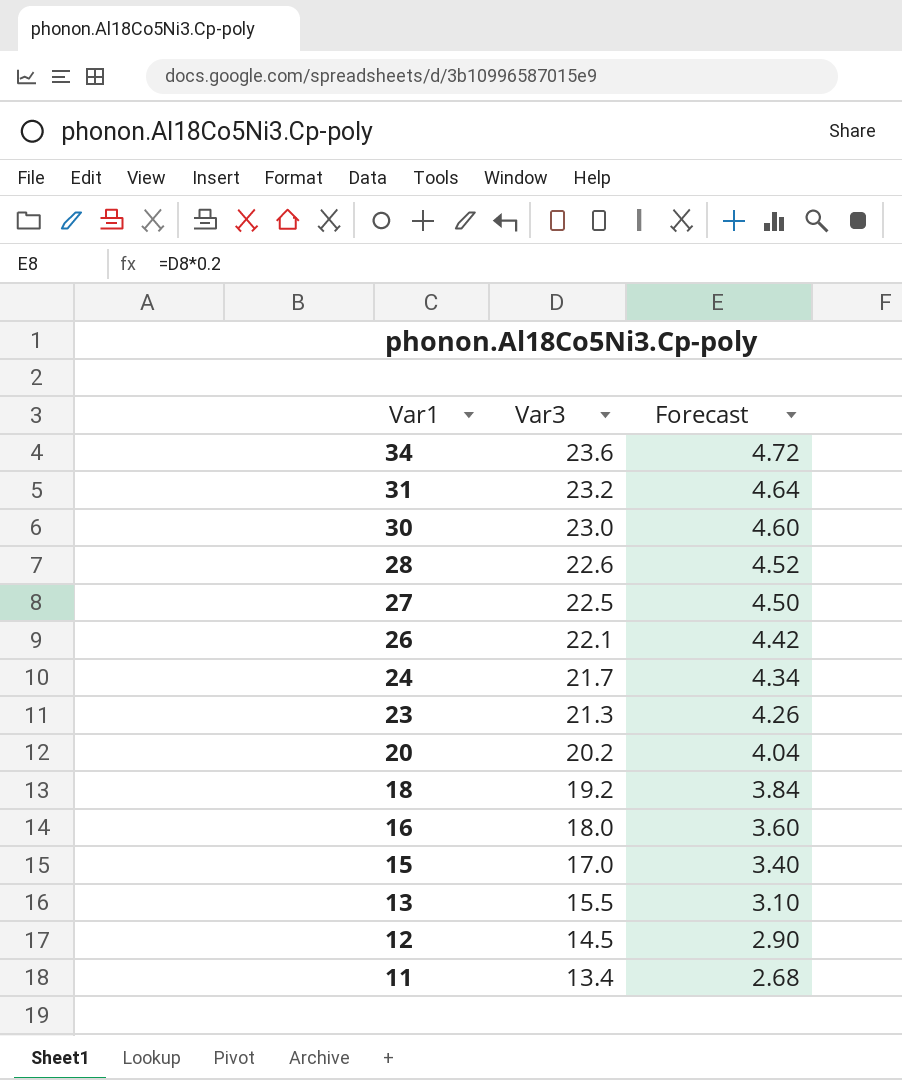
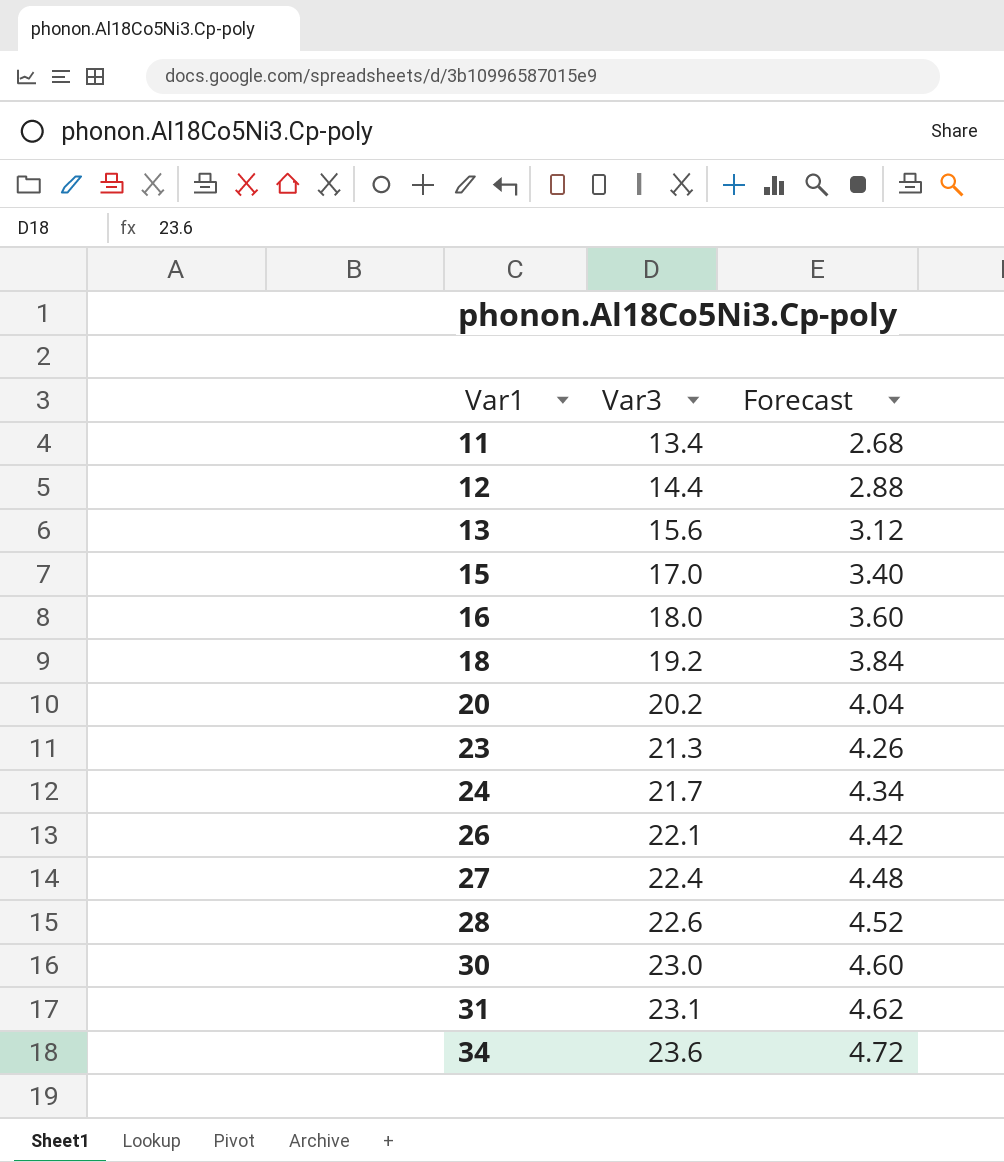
row order: Var1 descending -> Var1 ascending
12 | Var3: 14.5 -> 14.4
12 | Forecast: 2.90 -> 2.88
13 | Var3: 15.5 -> 15.6
13 | Forecast: 3.10 -> 3.12
27 | Var3: 22.5 -> 22.4
27 | Forecast: 4.50 -> 4.48
31 | Var3: 23.2 -> 23.1
31 | Forecast: 4.64 -> 4.62

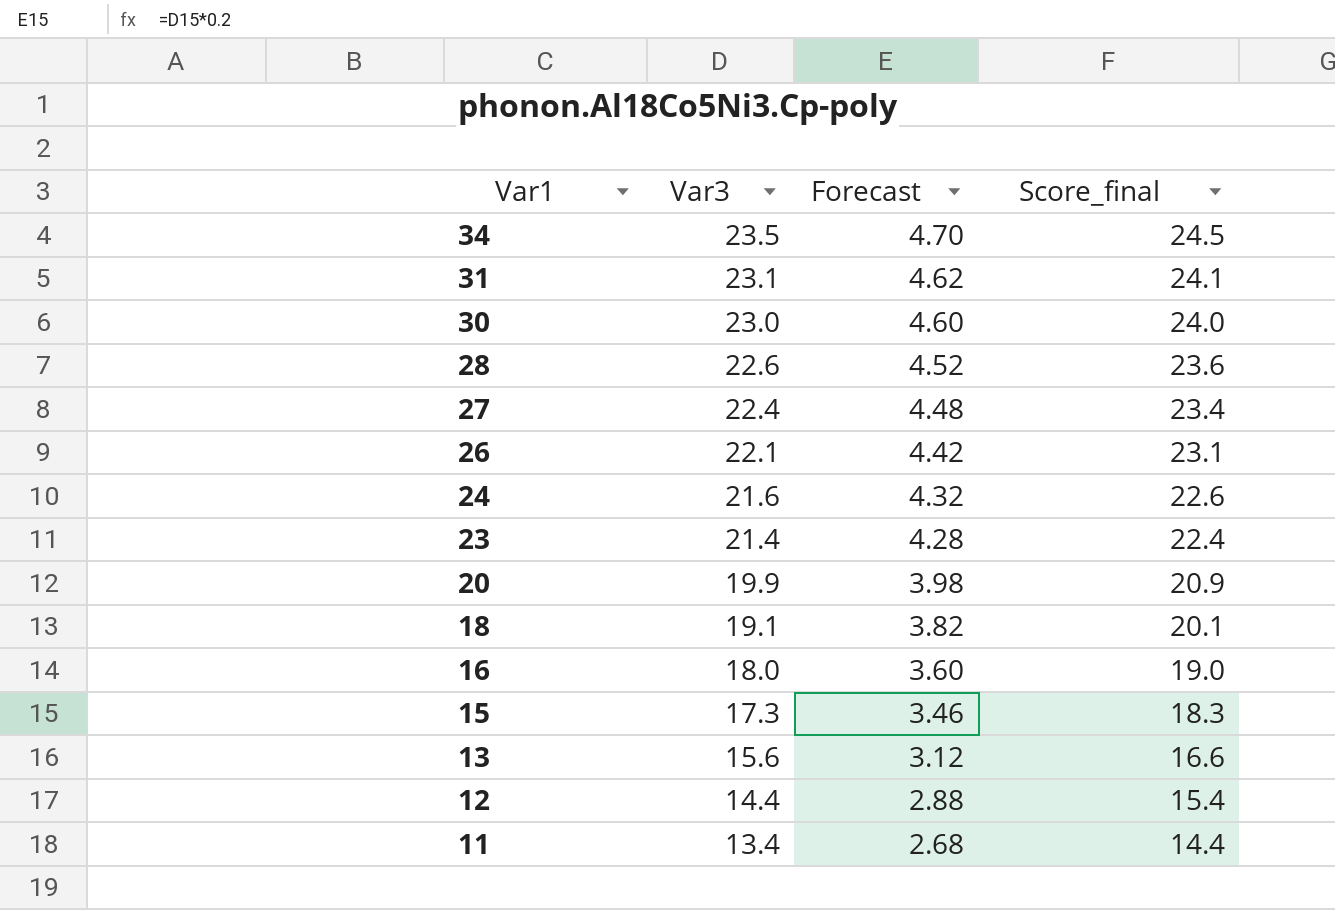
row order: Var1 ascending -> Var1 descending
column Score_final | formula: none -> [Var3] + 1
34 | Var3: 23.6 -> 23.5
34 | Forecast: 4.72 -> 4.70
24 | Var3: 21.7 -> 21.6
24 | Forecast: 4.34 -> 4.32
23 | Var3: 21.3 -> 21.4
23 | Forecast: 4.26 -> 4.28
20 | Var3: 20.2 -> 19.9
20 | Forecast: 4.04 -> 3.98
18 | Var3: 19.2 -> 19.1
18 | Forecast: 3.84 -> 3.82
15 | Var3: 17.0 -> 17.3
15 | Forecast: 3.40 -> 3.46

